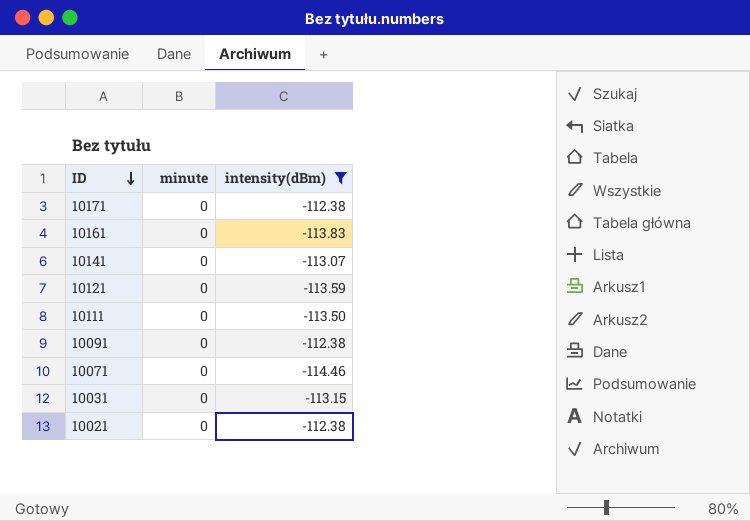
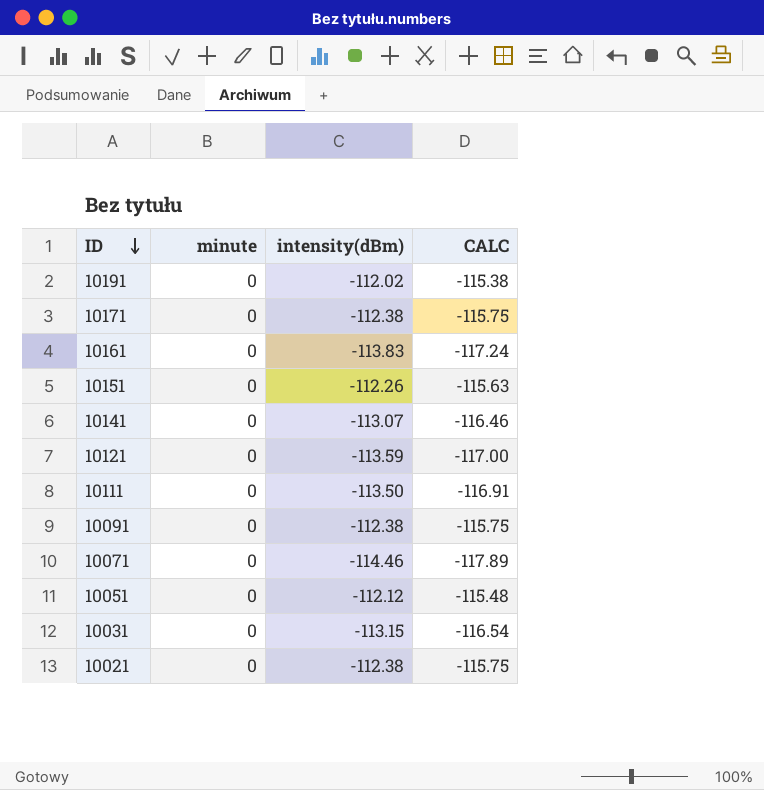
filter: intensity(dBm) <= -112.38 -> none
column CALC | formula: none -> [intensity(dBm)] * 1.03

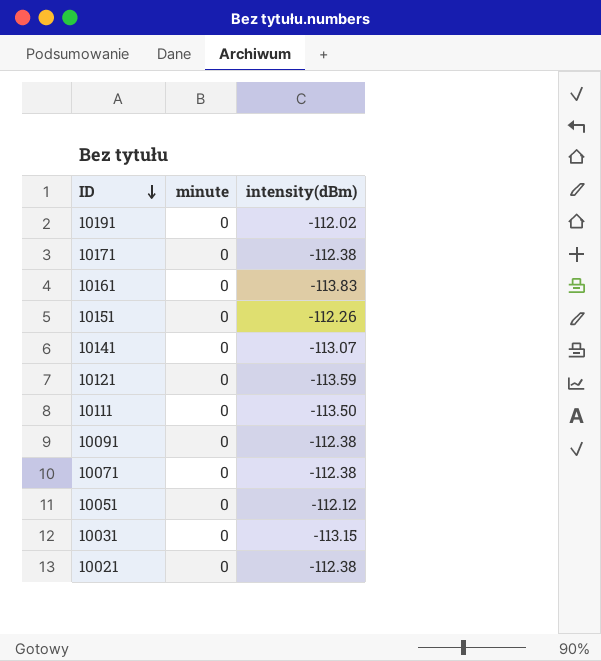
column CALC | formula: [intensity(dBm)] * 1.03 -> none
10071 | intensity(dBm): -114.46 -> -112.38

